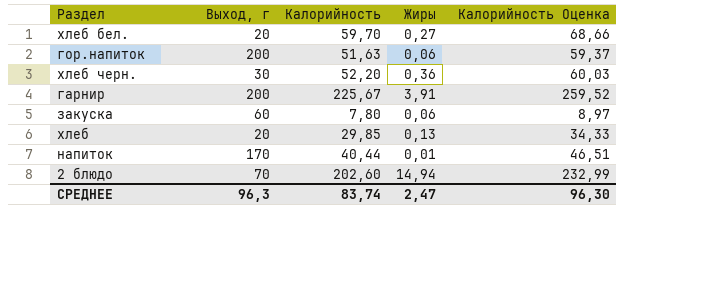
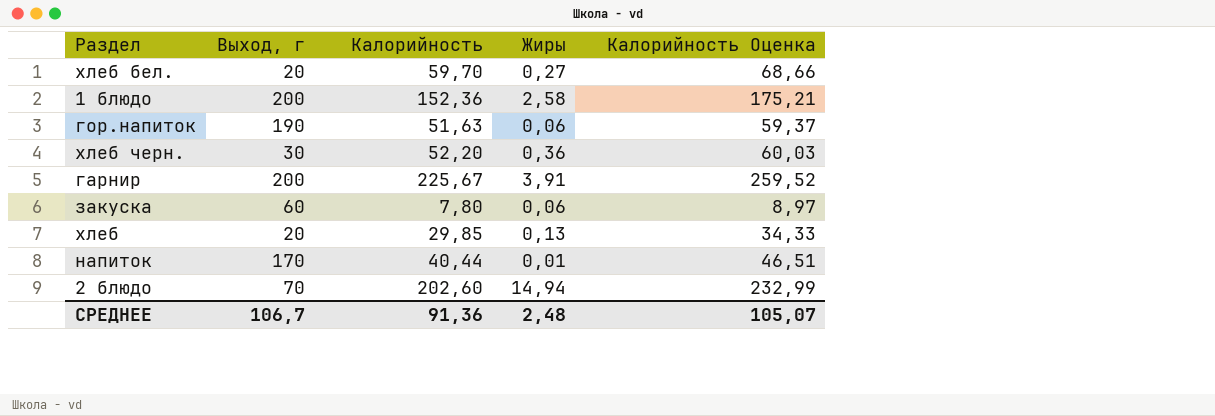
row 1 блюдо: none -> 200 | 152,36 | 2,58 | 175,21
гор.напиток | Выход, г: 200 -> 190
СРЕДНЕЕ | Выход, г: 96,3 -> 106,7
СРЕДНЕЕ | Калорийность: 83,74 -> 91,36
СРЕДНЕЕ | Жиры: 2,47 -> 2,48
СРЕДНЕЕ | Калорийность Оценка: 96,30 -> 105,07

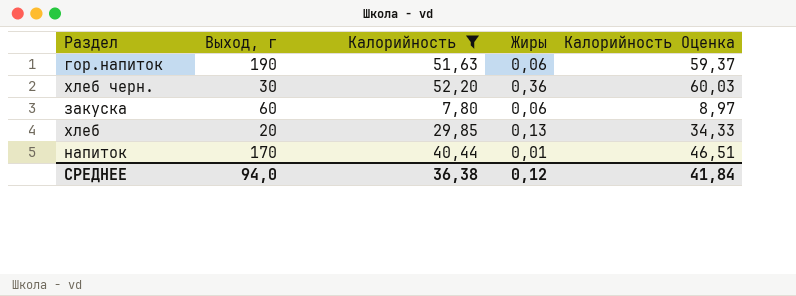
filter: none -> Калорийность <= 52,20
СРЕДНЕЕ | Выход, г: 106,7 -> 94,0
СРЕДНЕЕ | Калорийность: 91,36 -> 36,38
СРЕДНЕЕ | Жиры: 2,48 -> 0,12
СРЕДНЕЕ | Калорийность Оценка: 105,07 -> 41,84

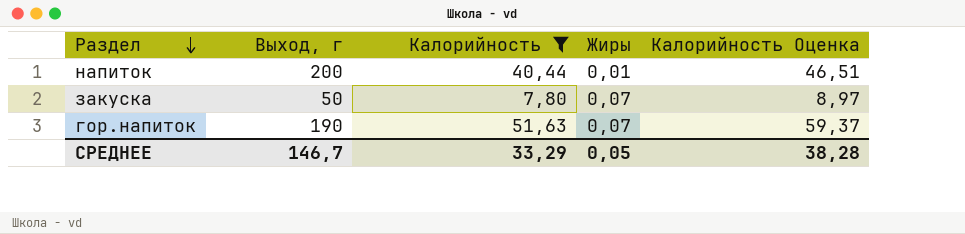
row order: none -> Раздел descending
row хлеб черн.: 30 | 52,20 | 0,36 | 60,03 -> none
row хлеб: 20 | 29,85 | 0,13 | 34,33 -> none
напиток | Выход, г: 170 -> 200
закуска | Выход, г: 60 -> 50
закуска | Жиры: 0,06 -> 0,07
гор.напиток | Жиры: 0,06 -> 0,07
СРЕДНЕЕ | Выход, г: 94,0 -> 146,7
СРЕДНЕЕ | Калорийность: 36,38 -> 33,29
СРЕДНЕЕ | Жиры: 0,12 -> 0,05
СРЕДНЕЕ | Калорийность Оценка: 41,84 -> 38,28

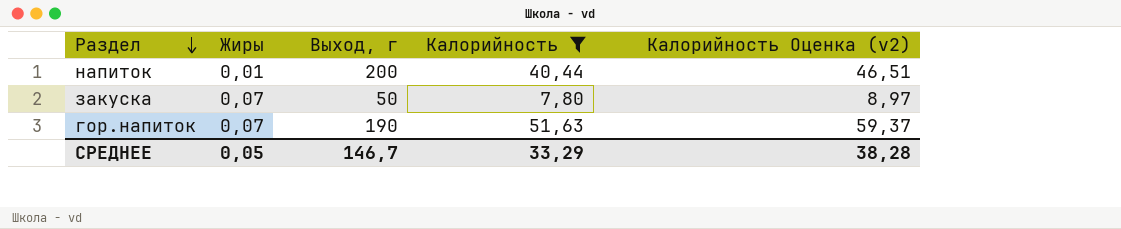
column Жиры | position: 4 -> 2
column name: Калорийность Оценка -> Калорийность Оценка (v2)

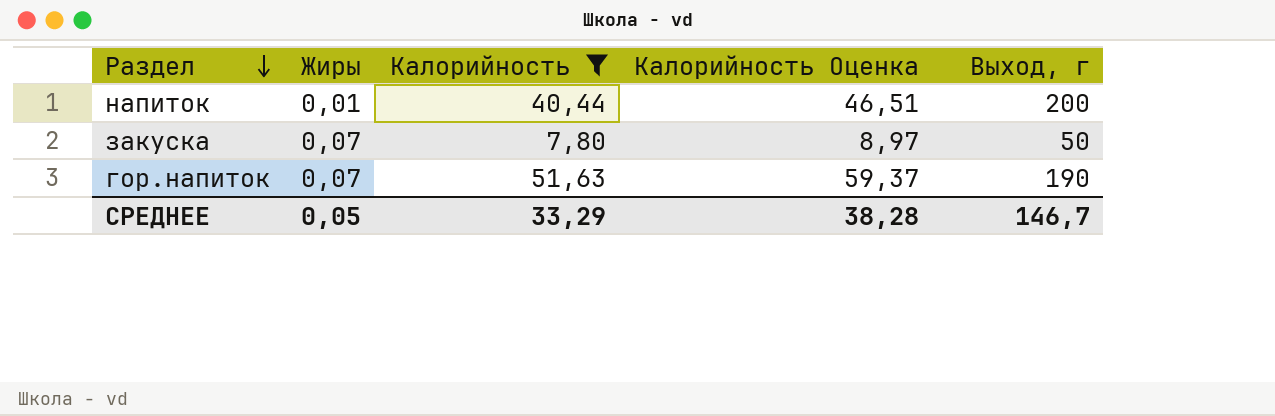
column name: Калорийность Оценка (v2) -> Калорийность Оценка
column Выход, г | position: 3 -> 5

